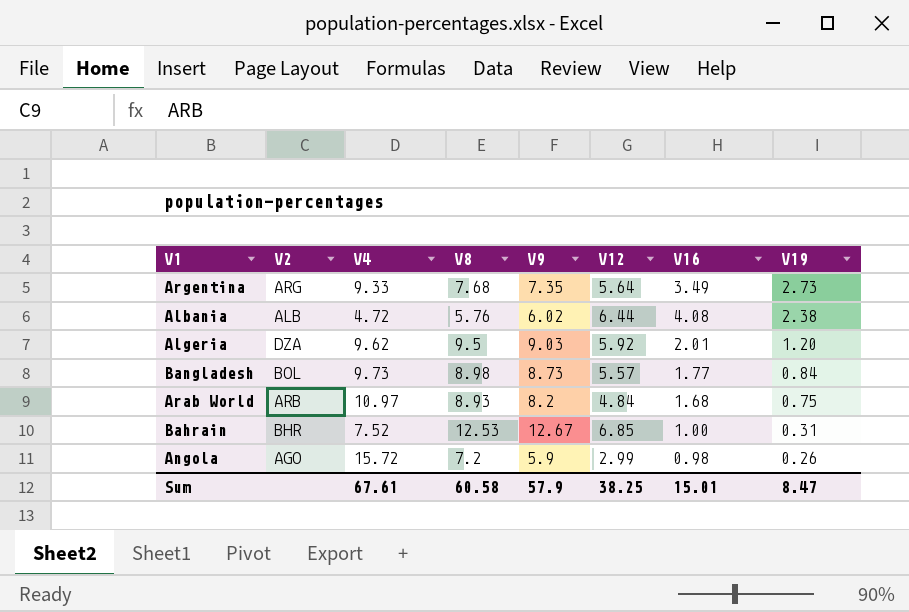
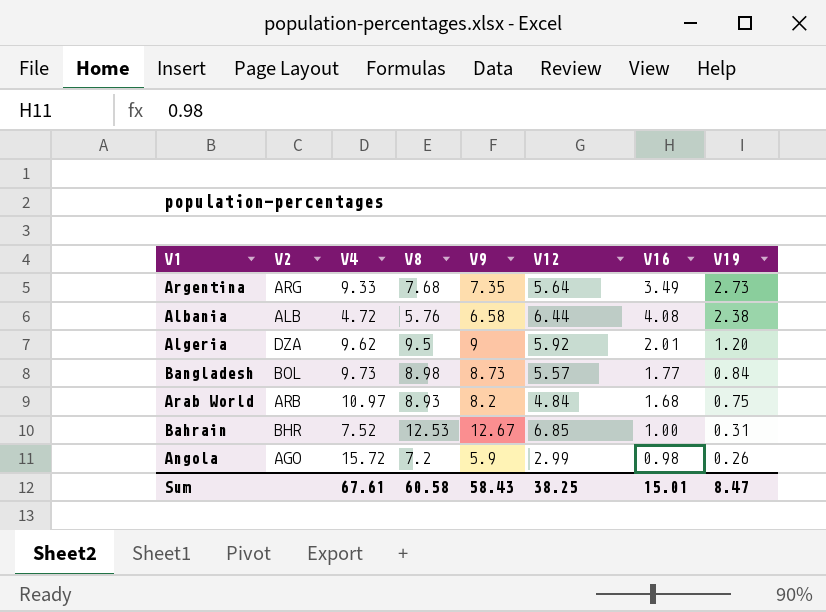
Albania | V9: 6.02 -> 6.58
Algeria | V9: 9.03 -> 9
Sum | V9: 57.9 -> 58.43

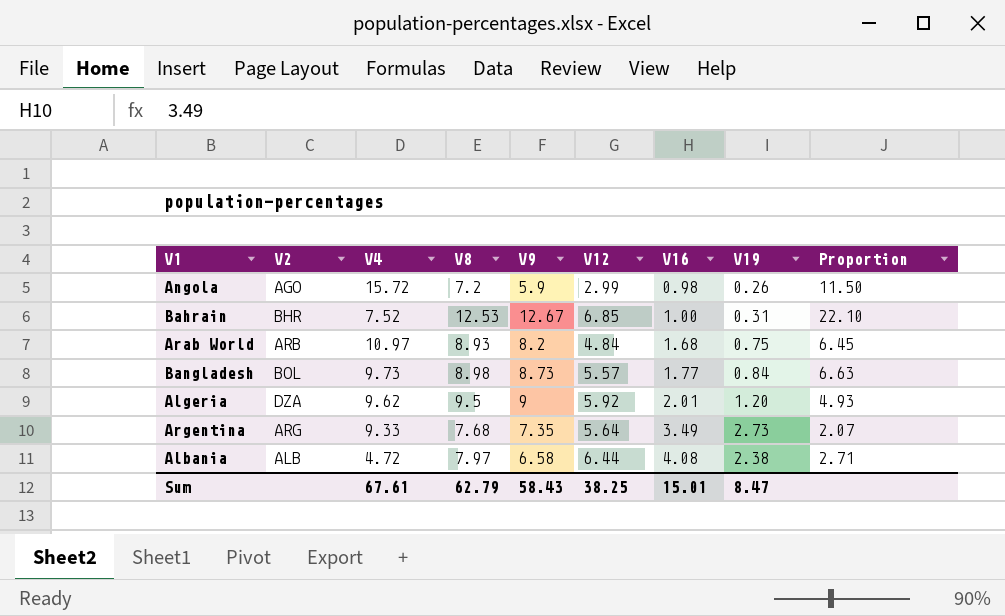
row order: V19 descending -> V16 ascending
column Proportion | formula: none -> [V12] / [V19]
Albania | V8: 5.76 -> 7.97
Sum | V8: 60.58 -> 62.79

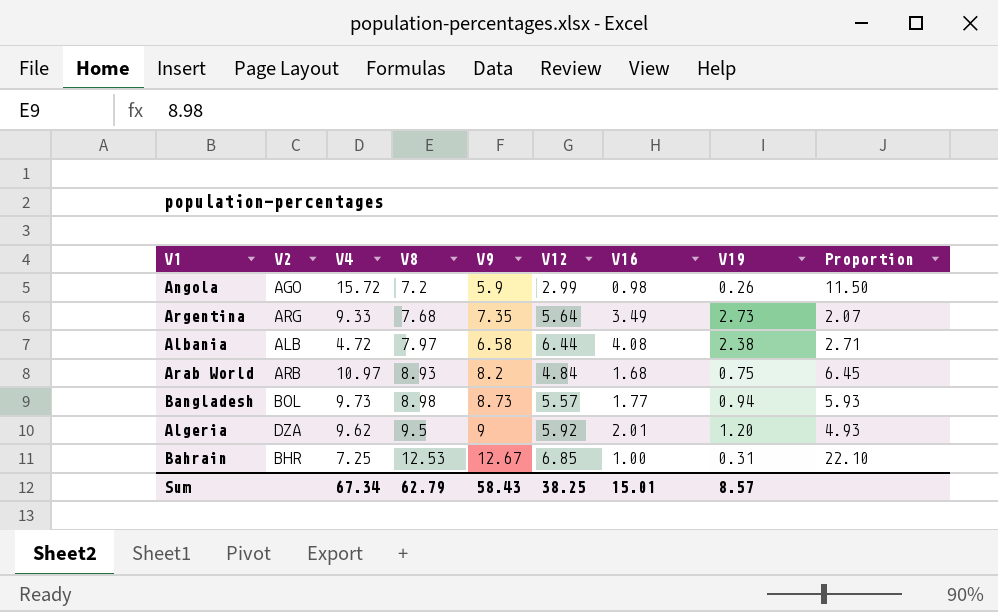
row order: V16 ascending -> V8 ascending
Bangladesh | V19: 0.84 -> 0.94
Bangladesh | Proportion: 6.63 -> 5.93
Bahrain | V4: 7.52 -> 7.25
Sum | V4: 67.61 -> 67.34
Sum | V19: 8.47 -> 8.57

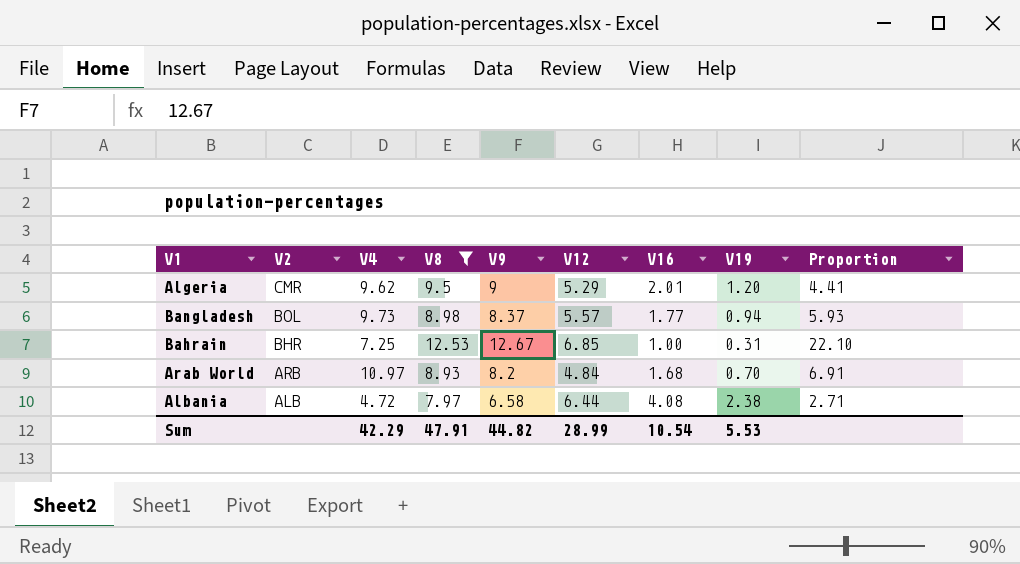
filter: none -> V8 >= 7.97
row order: V8 ascending -> V2 descending
Algeria | V2: DZA -> CMR
Algeria | V12: 5.92 -> 5.29
Algeria | Proportion: 4.93 -> 4.41
Bangladesh | V9: 8.73 -> 8.37
Arab World | V19: 0.75 -> 0.70
Arab World | Proportion: 6.45 -> 6.91
Sum | V4: 67.34 -> 42.29
Sum | V8: 62.79 -> 47.91
Sum | V9: 58.43 -> 44.82
Sum | V12: 38.25 -> 28.99
Sum | V16: 15.01 -> 10.54
Sum | V19: 8.57 -> 5.53

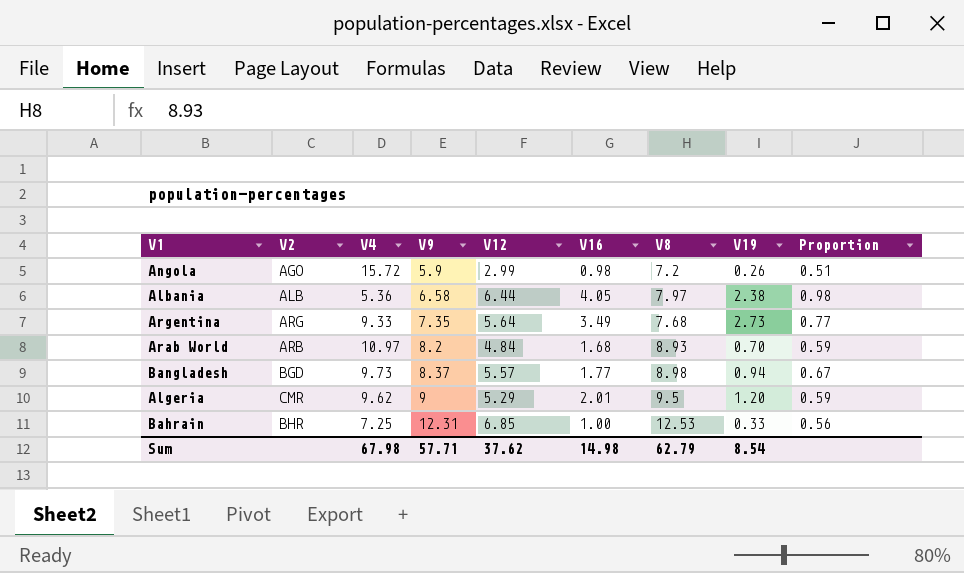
filter: V8 >= 7.97 -> none
row order: V2 descending -> V9 ascending
column V8 | position: 4 -> 7
column Proportion | formula: [V12] / [V19] -> [V12] / [V9]
Albania | V4: 4.72 -> 5.36
Albania | V16: 4.08 -> 4.05
Bangladesh | V2: BOL -> BGD
Bahrain | V9: 12.67 -> 12.31
Bahrain | V19: 0.31 -> 0.33
Sum | V4: 42.29 -> 67.98
Sum | V9: 44.82 -> 57.71
Sum | V12: 28.99 -> 37.62
Sum | V16: 10.54 -> 14.98
Sum | V8: 47.91 -> 62.79
Sum | V19: 5.53 -> 8.54

